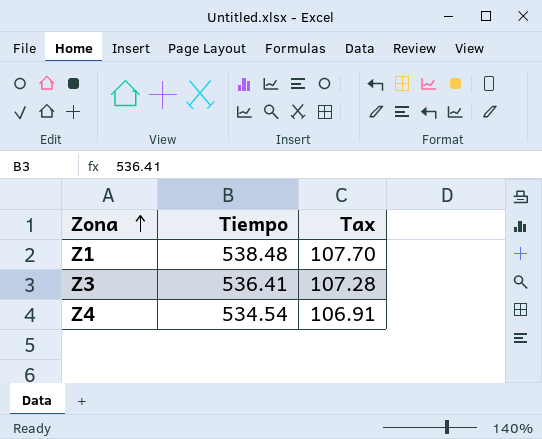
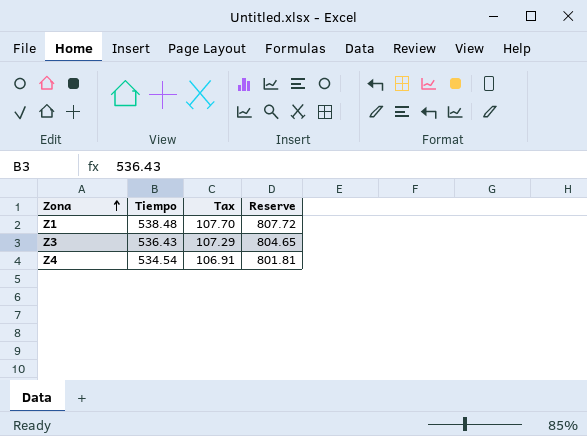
column Reserve | formula: none -> [Tiempo] * 1.5
Z3 | Tiempo: 536.41 -> 536.43
Z3 | Tax: 107.28 -> 107.29

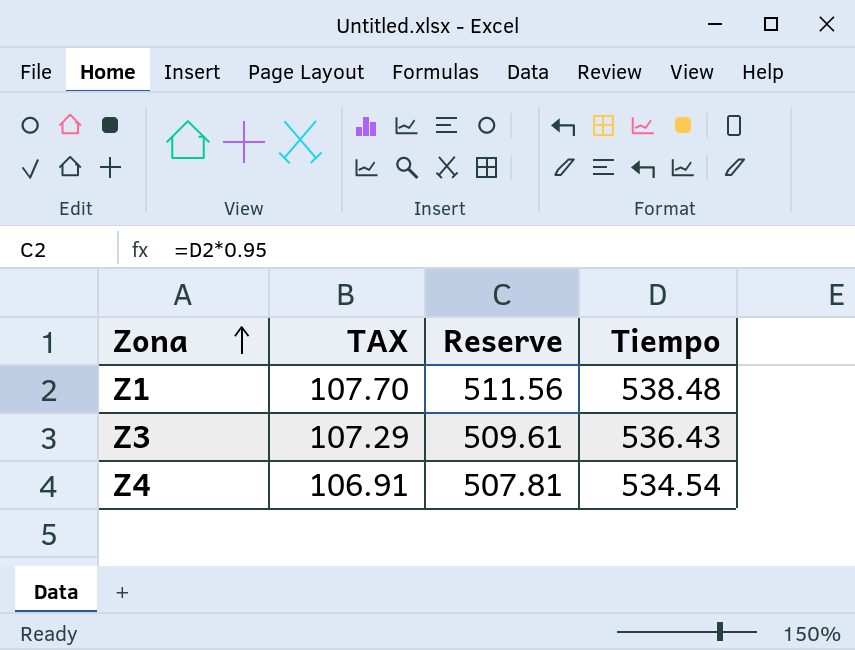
column name: Tax -> TAX
column Reserve | formula: [Tiempo] * 1.5 -> [Tiempo] * 0.95
column Tiempo | position: 2 -> 4

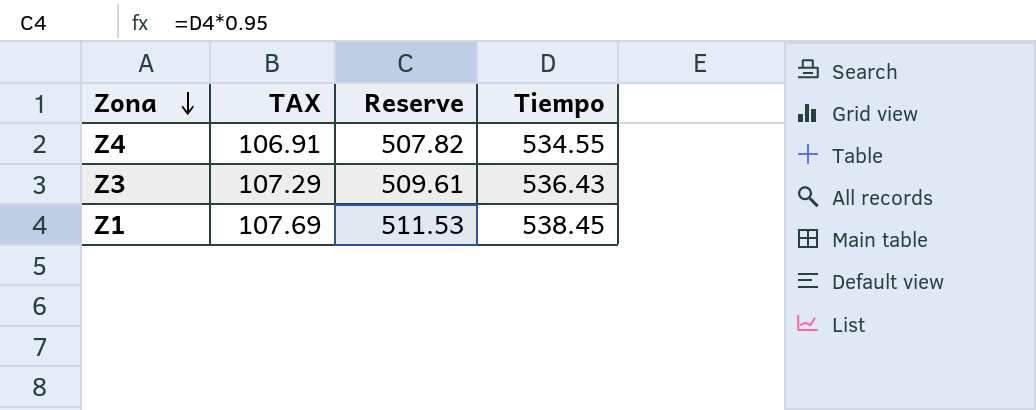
row order: Zona ascending -> Zona descending
Z4 | Reserve: 507.81 -> 507.82
Z4 | Tiempo: 534.54 -> 534.55
Z1 | TAX: 107.70 -> 107.69
Z1 | Reserve: 511.56 -> 511.53
Z1 | Tiempo: 538.48 -> 538.45

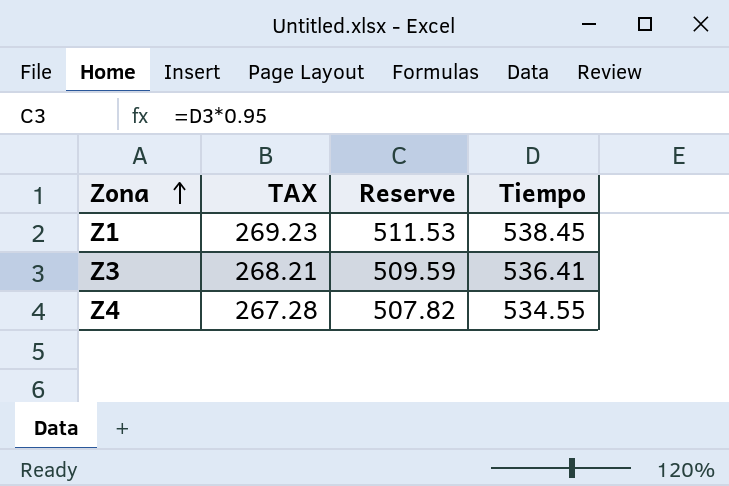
row order: Zona descending -> Zona ascending
column TAX | formula: [Tiempo] * 0.2 -> [Tiempo] * 0.5
Z3 | Reserve: 509.61 -> 509.59
Z3 | Tiempo: 536.43 -> 536.41

